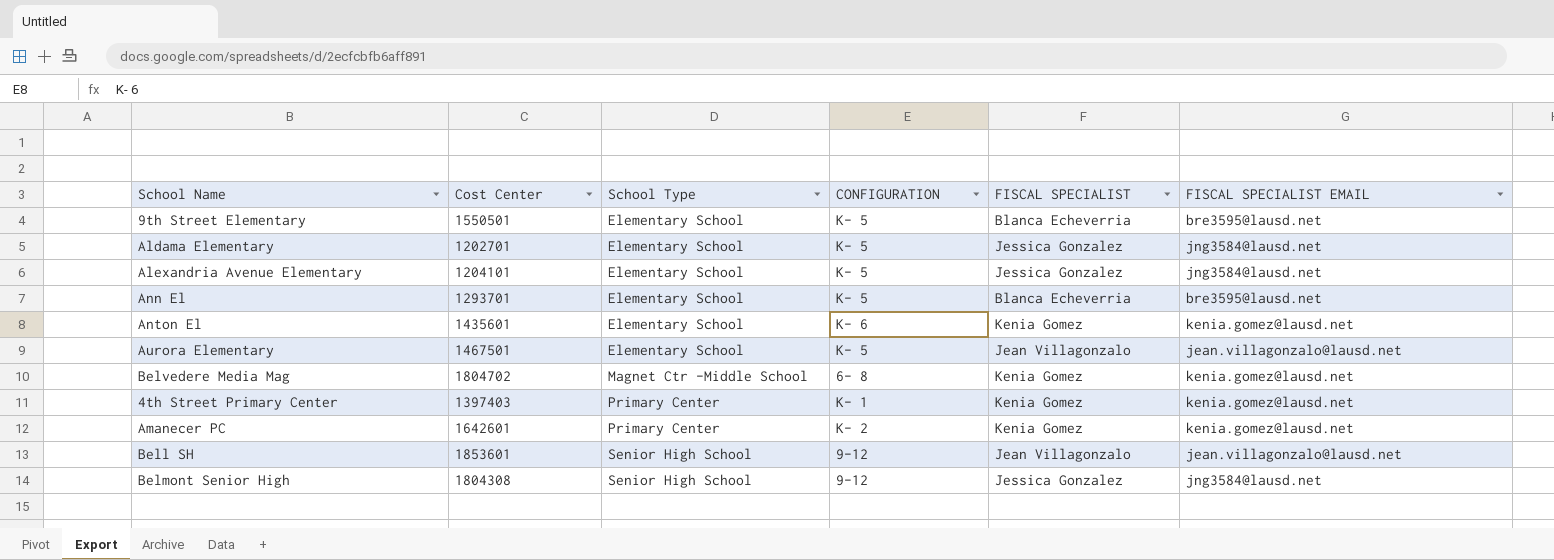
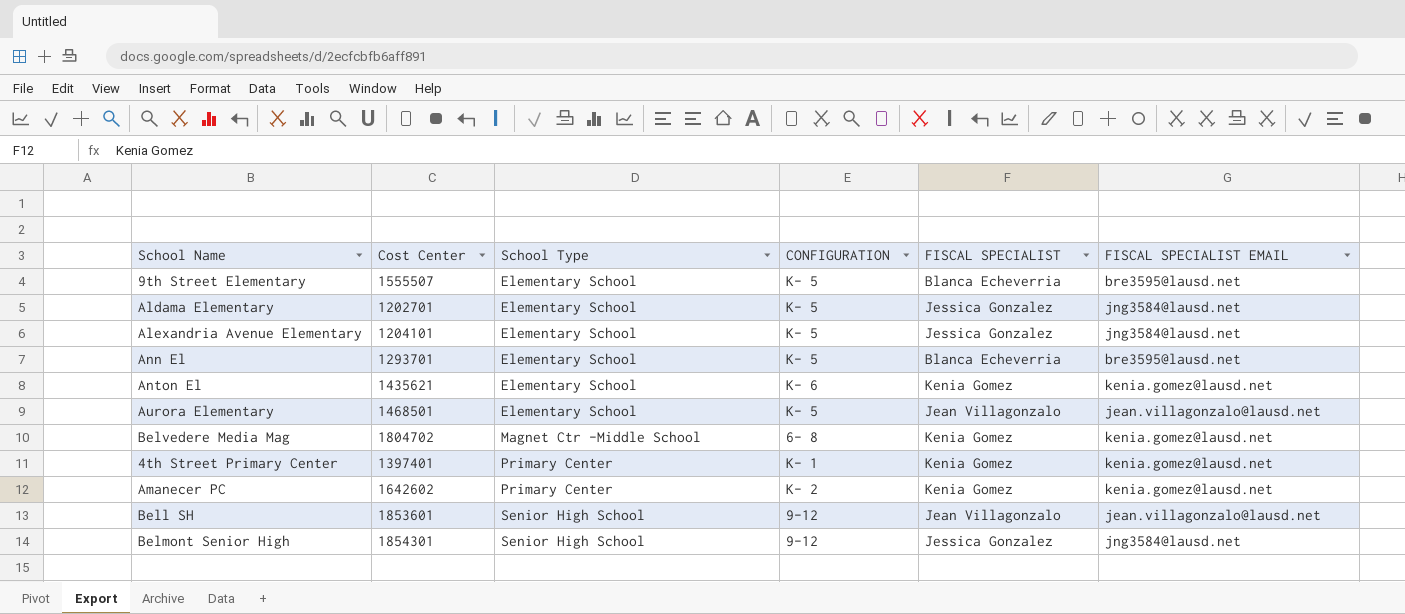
9th Street Elementary | Cost Center: 1550501 -> 1555507
Anton El | Cost Center: 1435601 -> 1435621
Aurora Elementary | Cost Center: 1467501 -> 1468501
4th Street Primary Center | Cost Center: 1397403 -> 1397401
Amanecer PC | Cost Center: 1642601 -> 1642602
Belmont Senior High | Cost Center: 1804308 -> 1854301

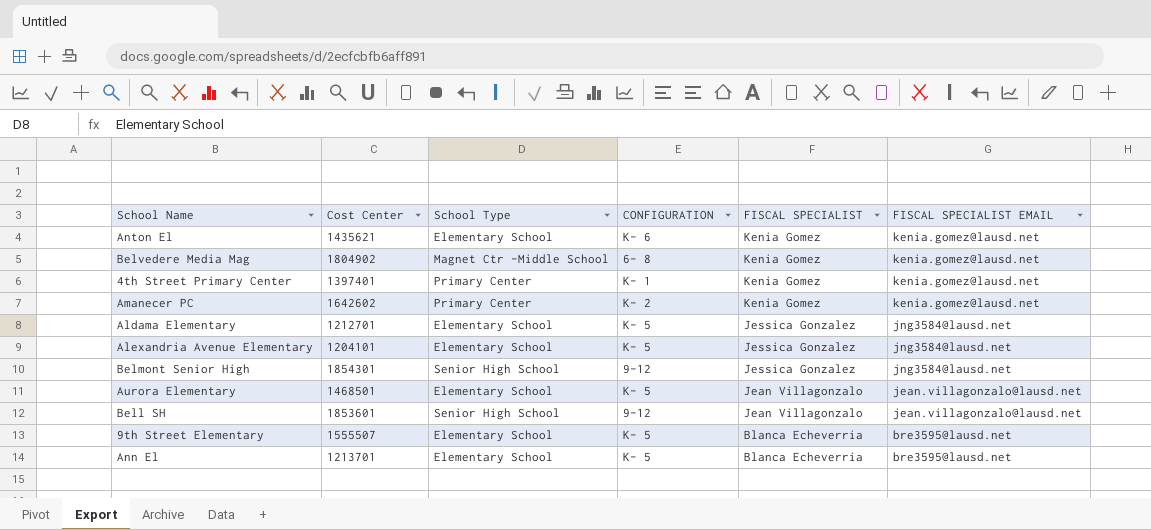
row order: School Type ascending -> FISCAL SPECIALIST descending
Belvedere Media Mag | Cost Center: 1804702 -> 1804902
Aldama Elementary | Cost Center: 1202701 -> 1212701
Ann El | Cost Center: 1293701 -> 1213701

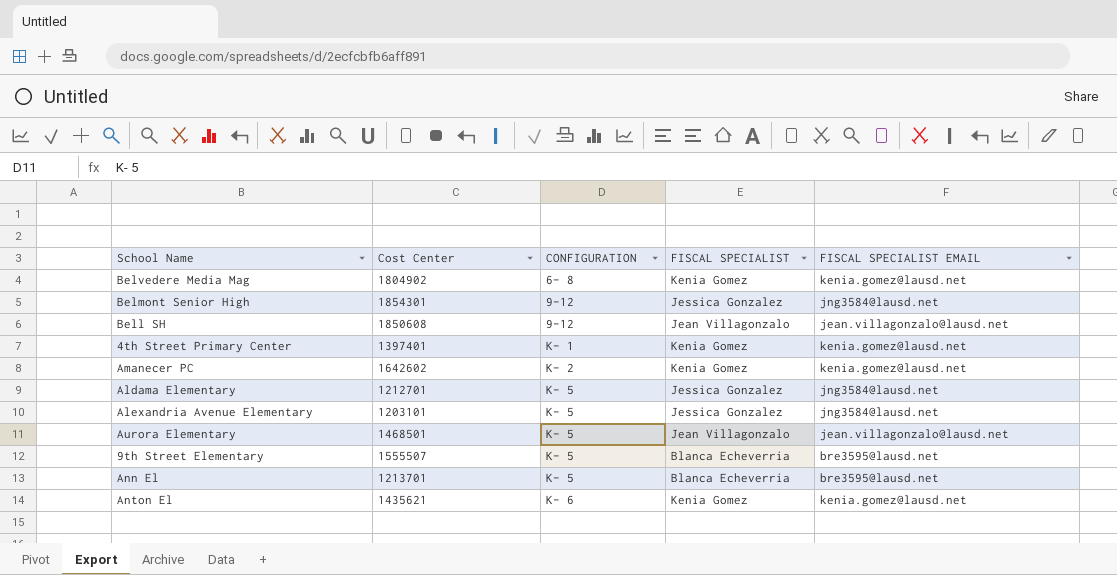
row order: FISCAL SPECIALIST descending -> CONFIGURATION ascending
column School Type | position: 3 -> none
Bell SH | Cost Center: 1853601 -> 1850608
Alexandria Avenue Elementary | Cost Center: 1204101 -> 1203101

